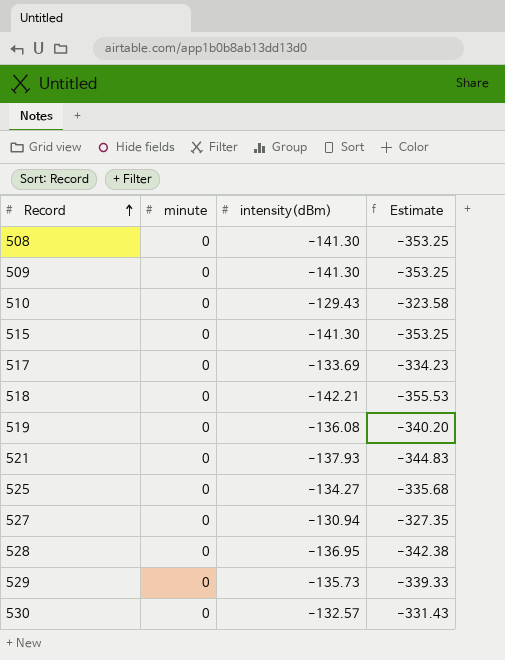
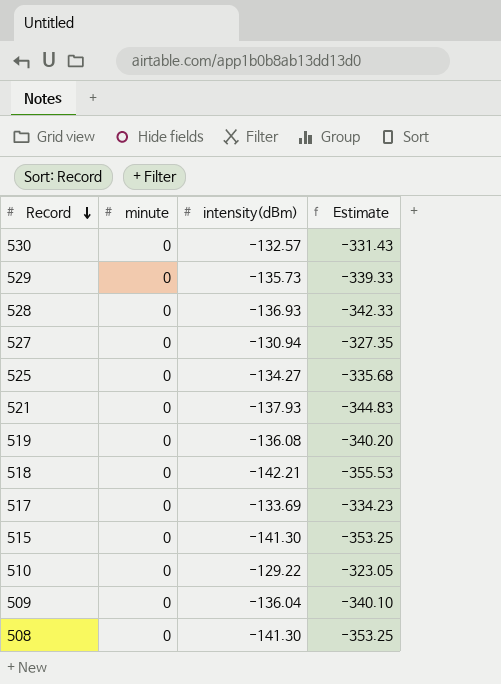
row order: Record ascending -> Record descending
528 | intensity(dBm): -136.95 -> -136.93
528 | Estimate: -342.38 -> -342.33
510 | intensity(dBm): -129.43 -> -129.22
510 | Estimate: -323.58 -> -323.05
509 | intensity(dBm): -141.30 -> -136.04
509 | Estimate: -353.25 -> -340.10

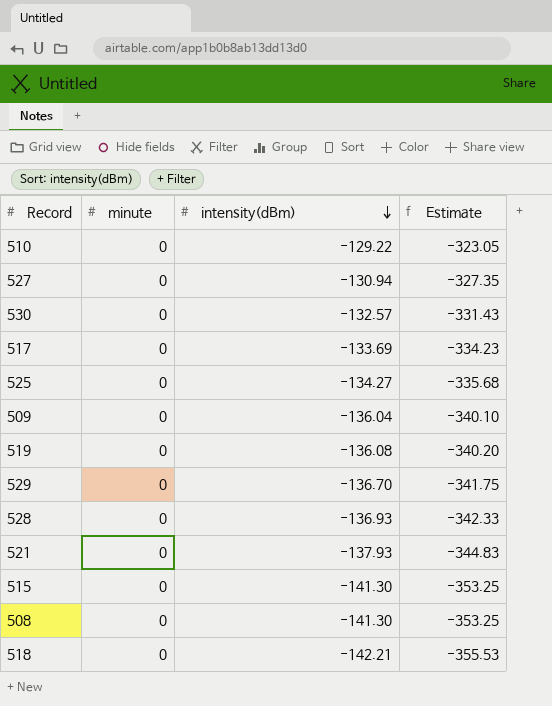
row order: Record descending -> intensity(dBm) descending
529 | intensity(dBm): -135.73 -> -136.70
529 | Estimate: -339.33 -> -341.75

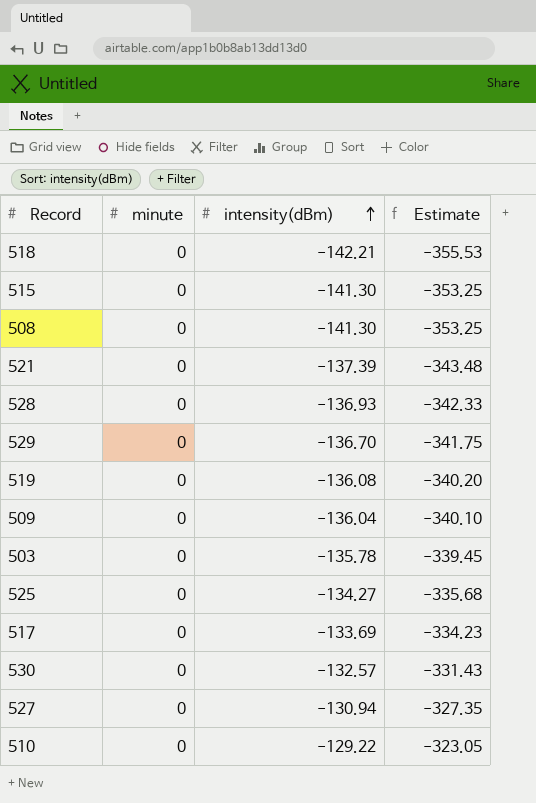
row order: intensity(dBm) descending -> intensity(dBm) ascending
521 | intensity(dBm): -137.93 -> -137.39
521 | Estimate: -344.83 -> -343.48
row 503: none -> 0 | -135.78 | -339.45

